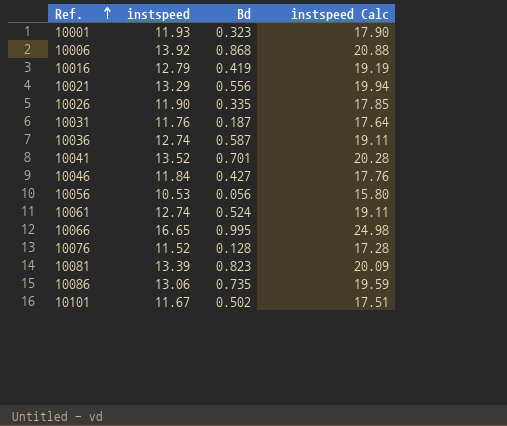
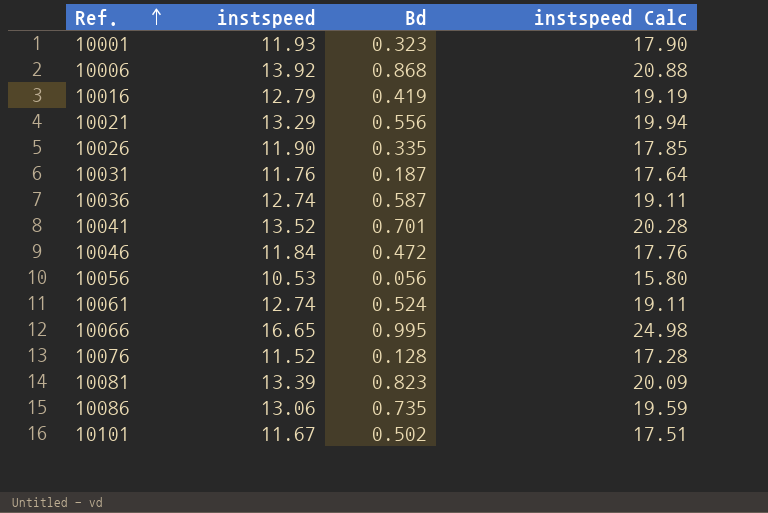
10046 | Bd: 0.427 -> 0.472

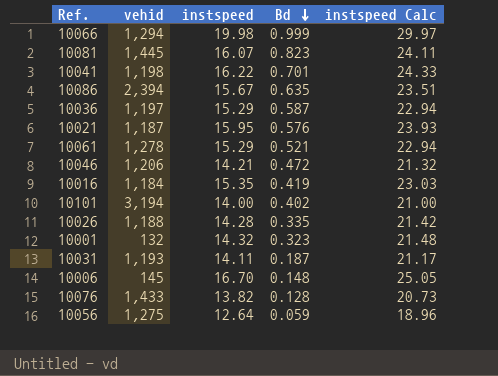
row order: Ref. ascending -> Bd descending
column vehid | position: none -> 2
10066 | instspeed: 16.65 -> 19.98
10066 | Bd: 0.995 -> 0.999
10066 | instspeed Calc: 24.98 -> 29.97
10081 | instspeed: 13.39 -> 16.07
10081 | instspeed Calc: 20.09 -> 24.11
10041 | instspeed: 13.52 -> 16.22
10041 | instspeed Calc: 20.28 -> 24.33
10086 | instspeed: 13.06 -> 15.67
10086 | Bd: 0.735 -> 0.635
10086 | instspeed Calc: 19.59 -> 23.51
10036 | instspeed: 12.74 -> 15.29
10036 | instspeed Calc: 19.11 -> 22.94
10021 | instspeed: 13.29 -> 15.95
10021 | Bd: 0.556 -> 0.576
10021 | instspeed Calc: 19.94 -> 23.93
10061 | instspeed: 12.74 -> 15.29
10061 | Bd: 0.524 -> 0.521
10061 | instspeed Calc: 19.11 -> 22.94
10046 | instspeed: 11.84 -> 14.21
10046 | instspeed Calc: 17.76 -> 21.32
10016 | instspeed: 12.79 -> 15.35
10016 | instspeed Calc: 19.19 -> 23.03
10101 | instspeed: 11.67 -> 14.00
10101 | Bd: 0.502 -> 0.402
10101 | instspeed Calc: 17.51 -> 21.00
10026 | instspeed: 11.90 -> 14.28
10026 | instspeed Calc: 17.85 -> 21.42
10001 | instspeed: 11.93 -> 14.32
10001 | instspeed Calc: 17.90 -> 21.48
10031 | instspeed: 11.76 -> 14.11
10031 | instspeed Calc: 17.64 -> 21.17
10006 | instspeed: 13.92 -> 16.70
10006 | Bd: 0.868 -> 0.148
10006 | instspeed Calc: 20.88 -> 25.05
10076 | instspeed: 11.52 -> 13.82
10076 | instspeed Calc: 17.28 -> 20.73
10056 | instspeed: 10.53 -> 12.64
10056 | Bd: 0.056 -> 0.059
10056 | instspeed Calc: 15.80 -> 18.96

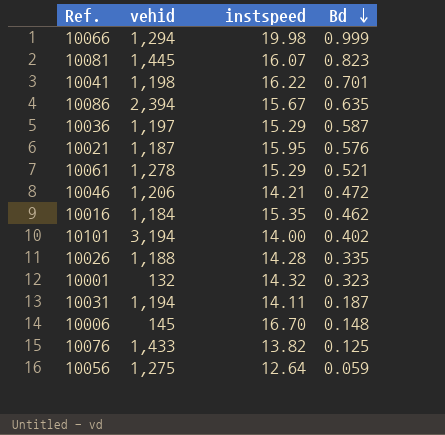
column instspeed Calc | formula: [instspeed] * 1.5 -> none
10016 | Bd: 0.419 -> 0.462
10031 | vehid: 1,193 -> 1,194
10076 | Bd: 0.128 -> 0.125

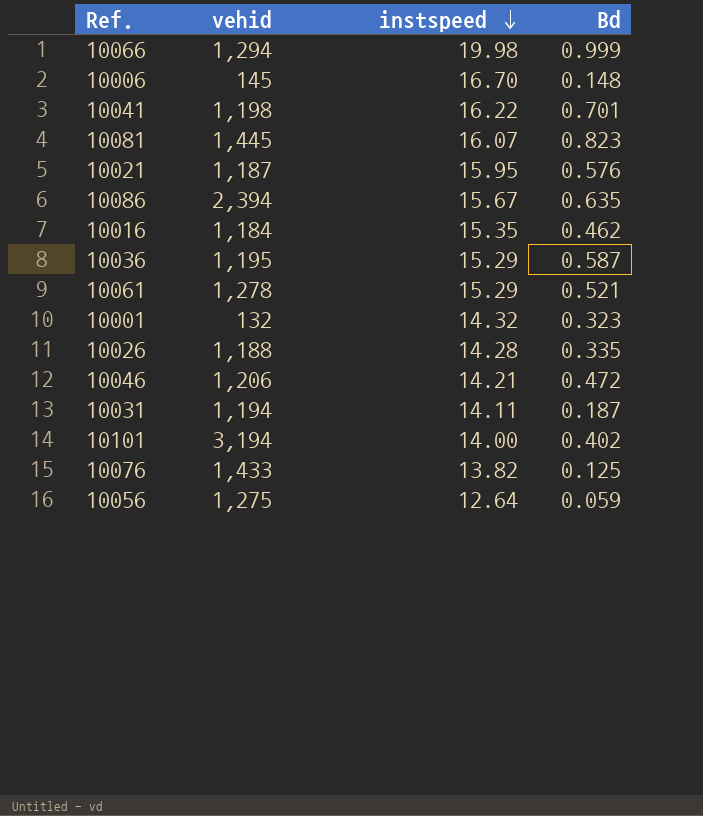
row order: Bd descending -> instspeed descending
10036 | vehid: 1,197 -> 1,195

